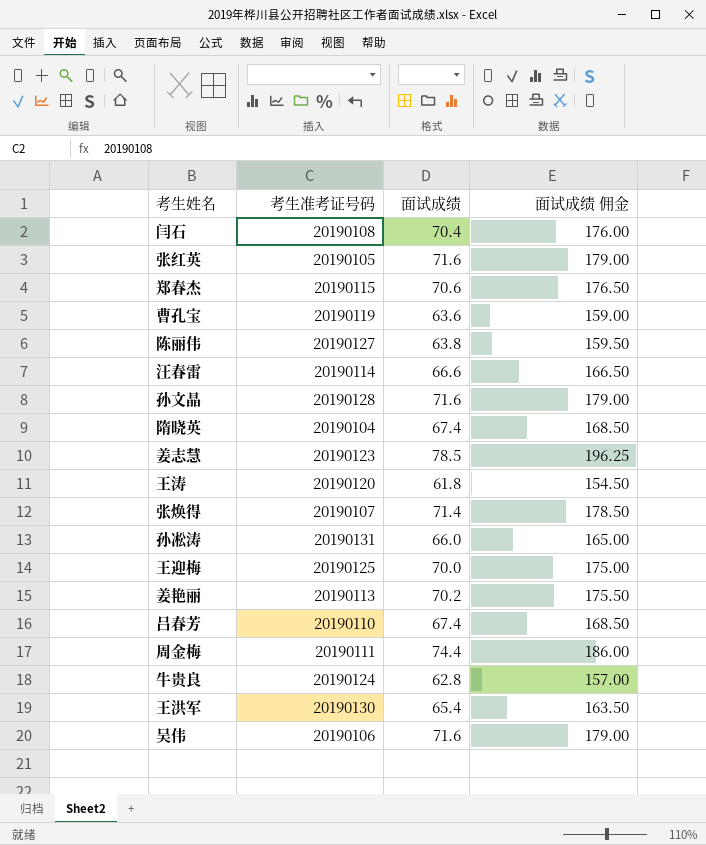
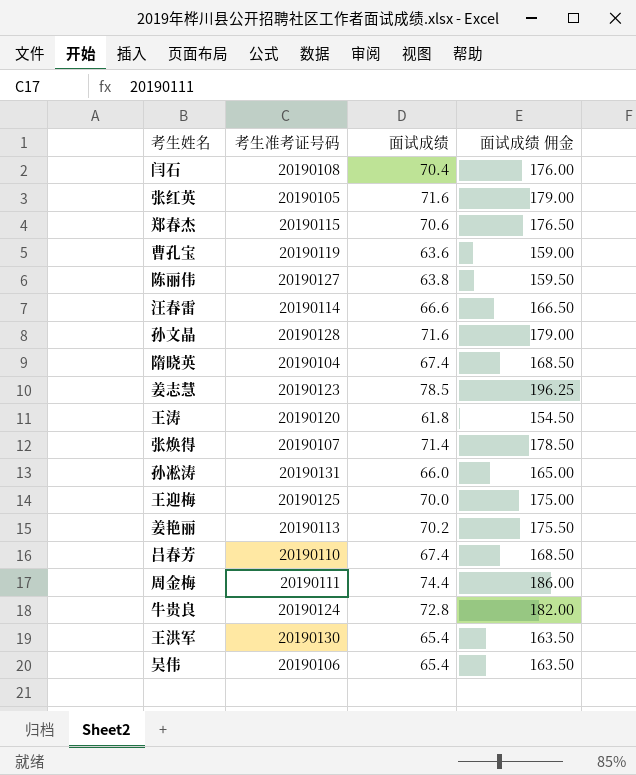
牛贵良 | 面试成绩: 62.8 -> 72.8
牛贵良 | 面试成绩 佣金: 157.00 -> 182.00
吴伟 | 面试成绩: 71.6 -> 65.4
吴伟 | 面试成绩 佣金: 179.00 -> 163.50

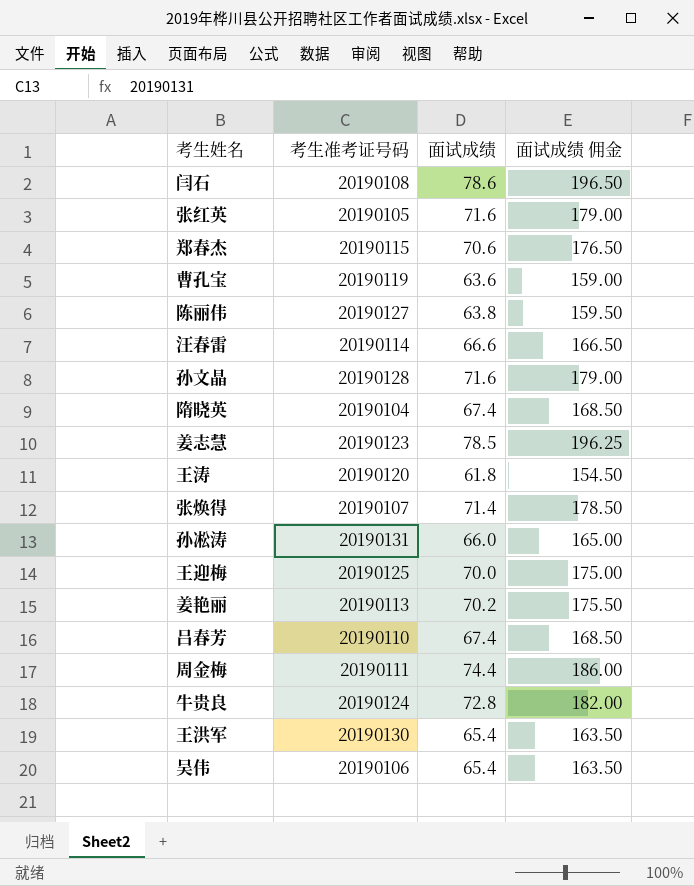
闫石 | 面试成绩: 70.4 -> 78.6
闫石 | 面试成绩 佣金: 176.00 -> 196.50

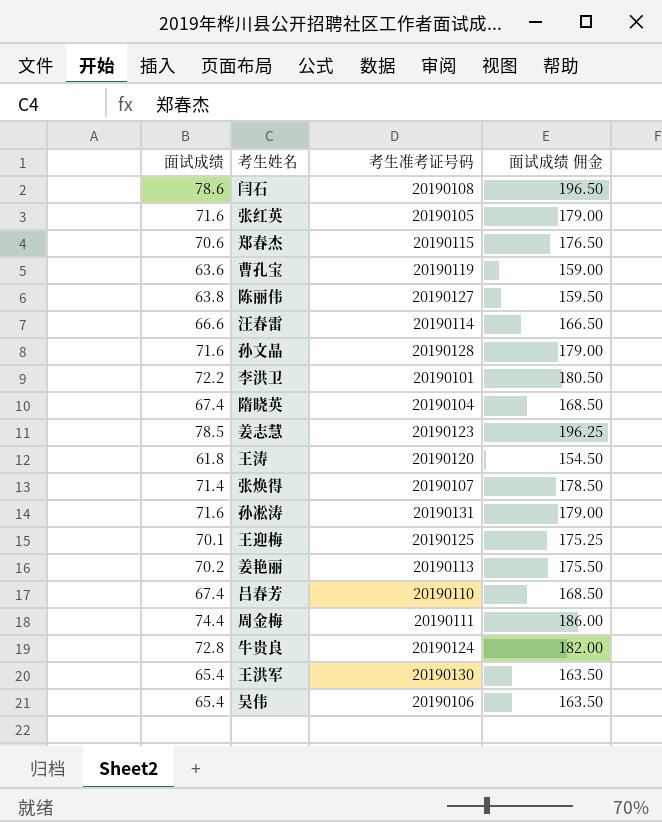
column 面试成绩 | position: 3 -> 1
row 李洪卫: none -> 72.2 | 20190101 | 180.50
孙凇涛 | 面试成绩: 66.0 -> 71.6
孙凇涛 | 面试成绩 佣金: 165.00 -> 179.00
王迎梅 | 面试成绩: 70.0 -> 70.1
王迎梅 | 面试成绩 佣金: 175.00 -> 175.25

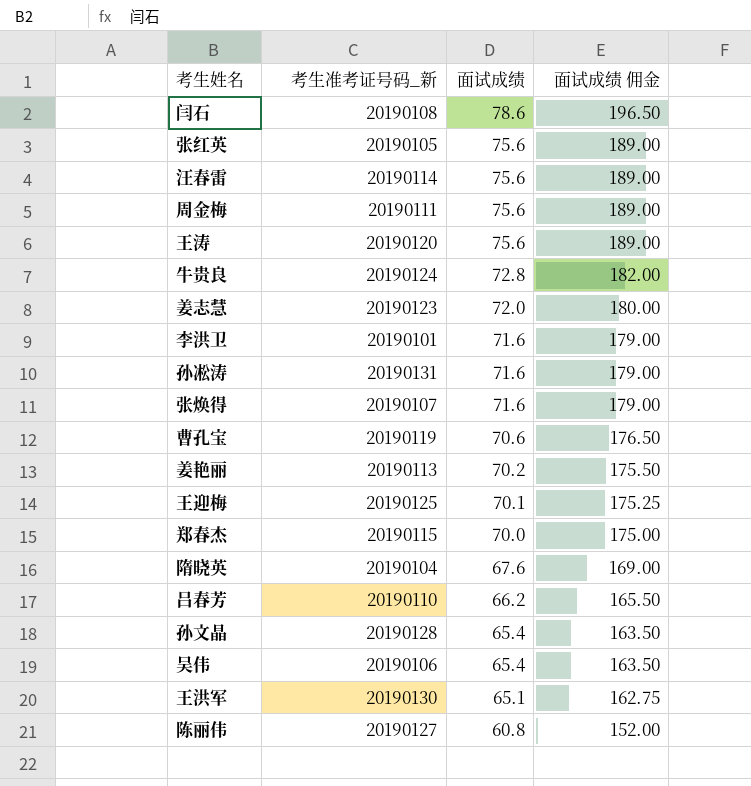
row order: none -> 面试成绩 descending
column name: 考生准考证号码 -> 考生准考证号码_新
column 面试成绩 | position: 1 -> 3
张红英 | 面试成绩: 71.6 -> 75.6
张红英 | 面试成绩 佣金: 179.00 -> 189.00
汪春雷 | 面试成绩: 66.6 -> 75.6
汪春雷 | 面试成绩 佣金: 166.50 -> 189.00
周金梅 | 面试成绩: 74.4 -> 75.6
周金梅 | 面试成绩 佣金: 186.00 -> 189.00
王涛 | 面试成绩: 61.8 -> 75.6
王涛 | 面试成绩 佣金: 154.50 -> 189.00
姜志慧 | 面试成绩: 78.5 -> 72.0
姜志慧 | 面试成绩 佣金: 196.25 -> 180.00
李洪卫 | 面试成绩: 72.2 -> 71.6
李洪卫 | 面试成绩 佣金: 180.50 -> 179.00
张焕得 | 面试成绩: 71.4 -> 71.6
张焕得 | 面试成绩 佣金: 178.50 -> 179.00
曹孔宝 | 面试成绩: 63.6 -> 70.6
曹孔宝 | 面试成绩 佣金: 159.00 -> 176.50
郑春杰 | 面试成绩: 70.6 -> 70.0
郑春杰 | 面试成绩 佣金: 176.50 -> 175.00
隋晓英 | 面试成绩: 67.4 -> 67.6
隋晓英 | 面试成绩 佣金: 168.50 -> 169.00
吕春芳 | 面试成绩: 67.4 -> 66.2
吕春芳 | 面试成绩 佣金: 168.50 -> 165.50
孙文晶 | 面试成绩: 71.6 -> 65.4
孙文晶 | 面试成绩 佣金: 179.00 -> 163.50
王洪军 | 面试成绩: 65.4 -> 65.1
王洪军 | 面试成绩 佣金: 163.50 -> 162.75
陈丽伟 | 面试成绩: 63.8 -> 60.8
陈丽伟 | 面试成绩 佣金: 159.50 -> 152.00

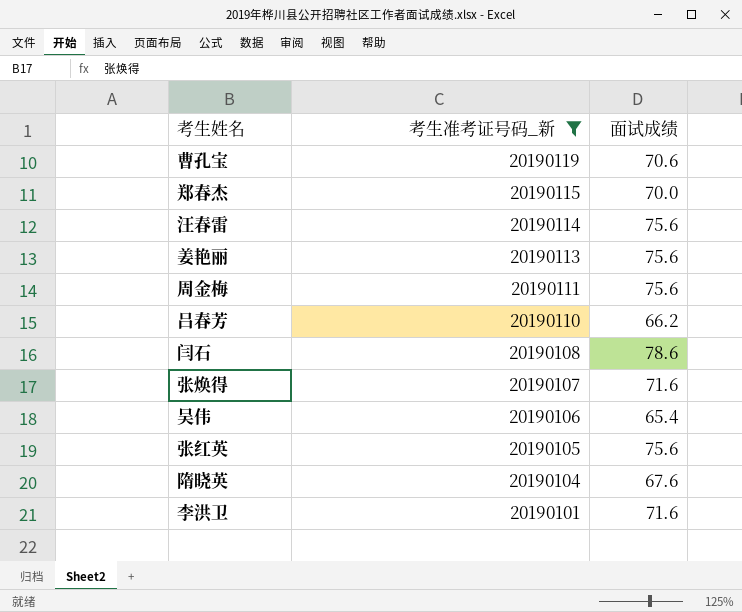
filter: none -> 考生准考证号码_新 <= 20190119
row order: 面试成绩 descending -> 考生准考证号码_新 descending
column 面试成绩 佣金 | formula: [面试成绩] * 2.5 -> none
姜艳丽 | 面试成绩: 70.2 -> 75.6

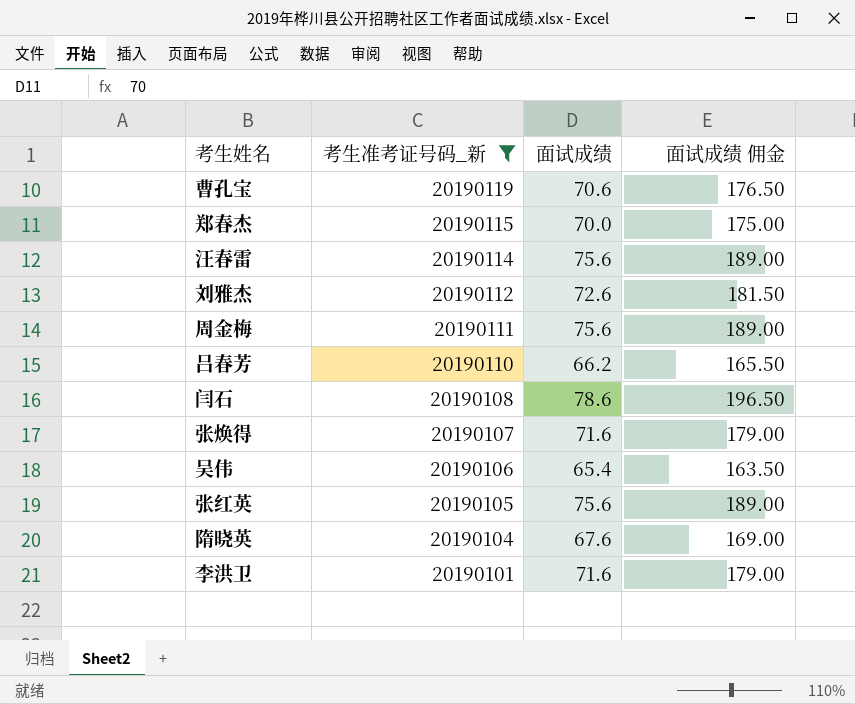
column 面试成绩 佣金 | formula: none -> [面试成绩] * 2.5
row 姜艳丽: 20190113 | 75.6 -> none
row 刘雅杰: none -> 20190112 | 72.6 | 181.50

